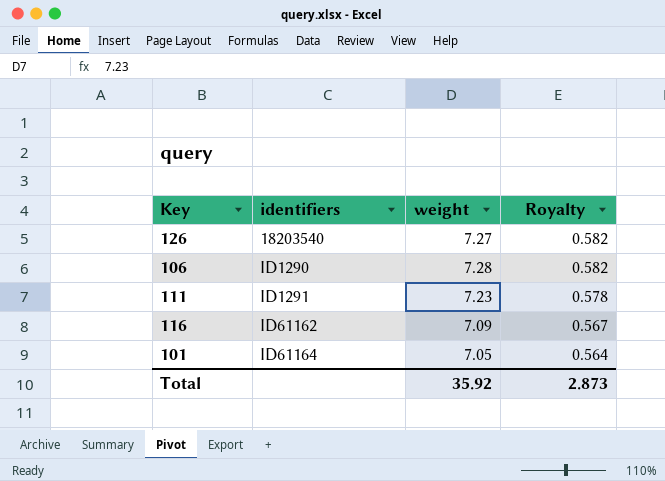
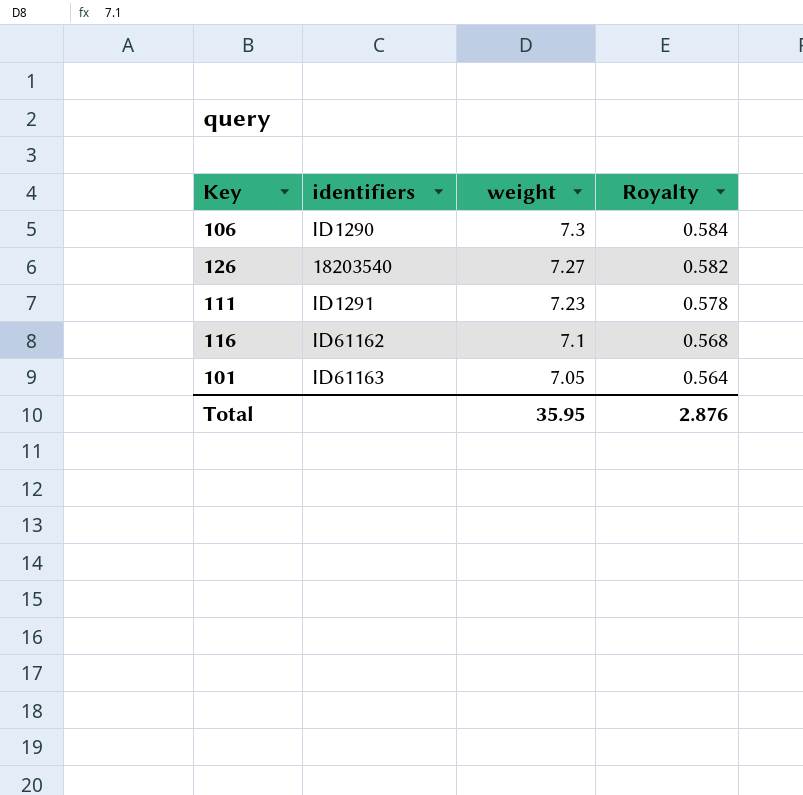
row order: identifiers ascending -> weight descending
106 | weight: 7.28 -> 7.3
106 | Royalty: 0.582 -> 0.584
116 | weight: 7.09 -> 7.1
116 | Royalty: 0.567 -> 0.568
101 | identifiers: ID61164 -> ID61163
Total | weight: 35.92 -> 35.95
Total | Royalty: 2.873 -> 2.876

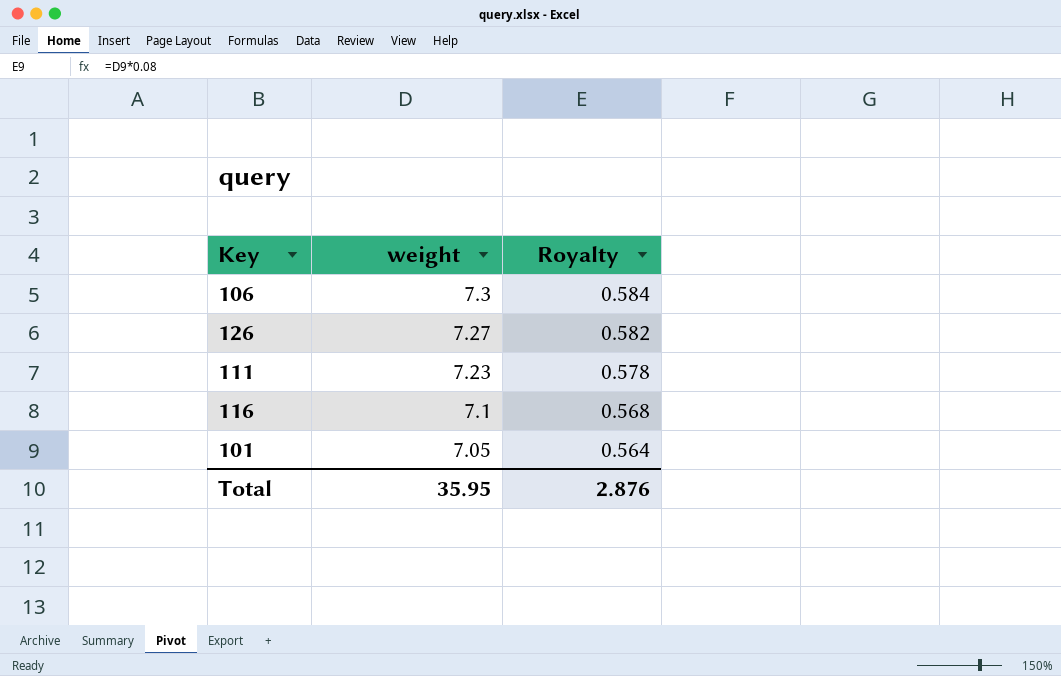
column identifiers | position: 2 -> none

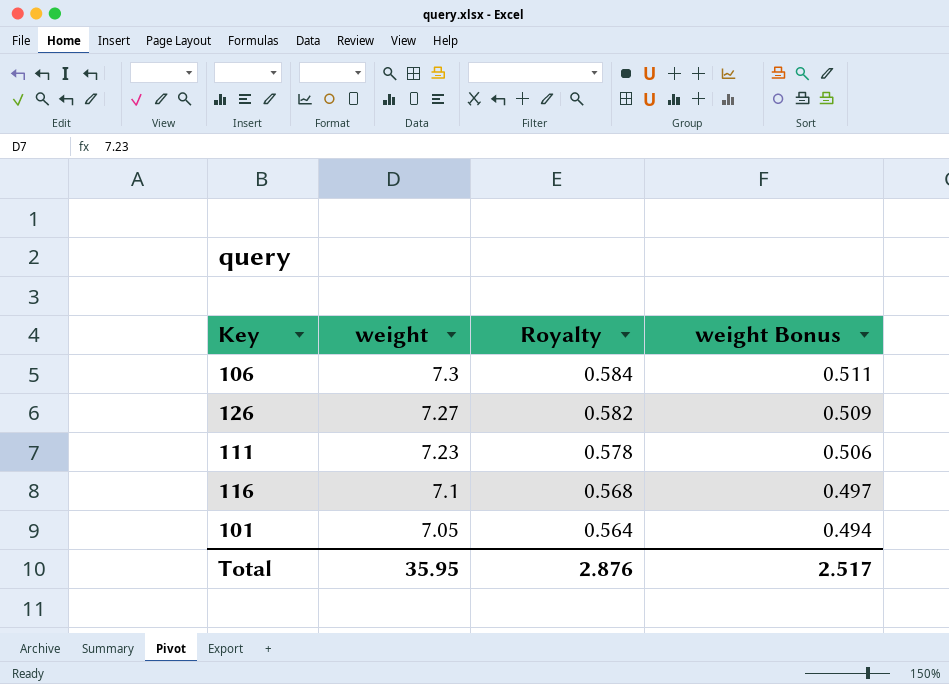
column weight Bonus | formula: none -> [weight] * 0.07

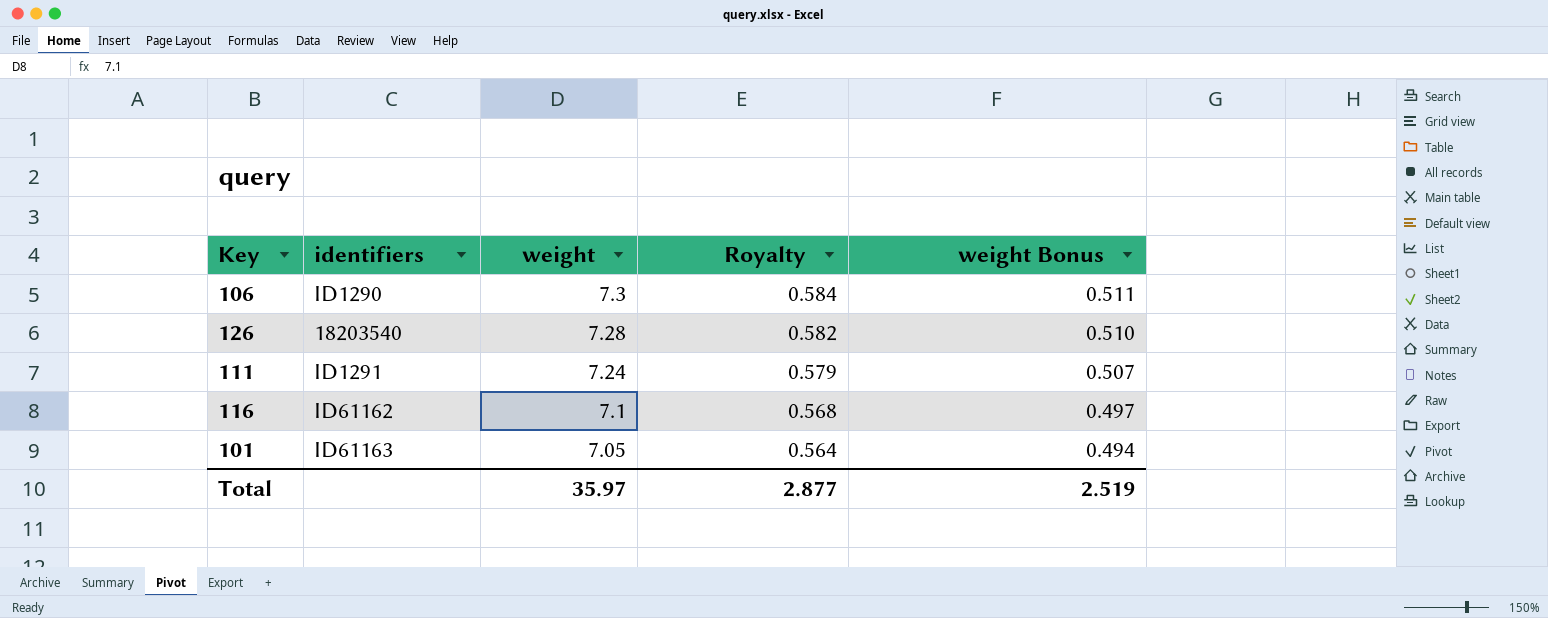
column identifiers | position: none -> 2
126 | weight: 7.27 -> 7.28
126 | weight Bonus: 0.509 -> 0.510
111 | weight: 7.23 -> 7.24
111 | Royalty: 0.578 -> 0.579
111 | weight Bonus: 0.506 -> 0.507
Total | weight: 35.95 -> 35.97
Total | Royalty: 2.876 -> 2.877
Total | weight Bonus: 2.517 -> 2.519

